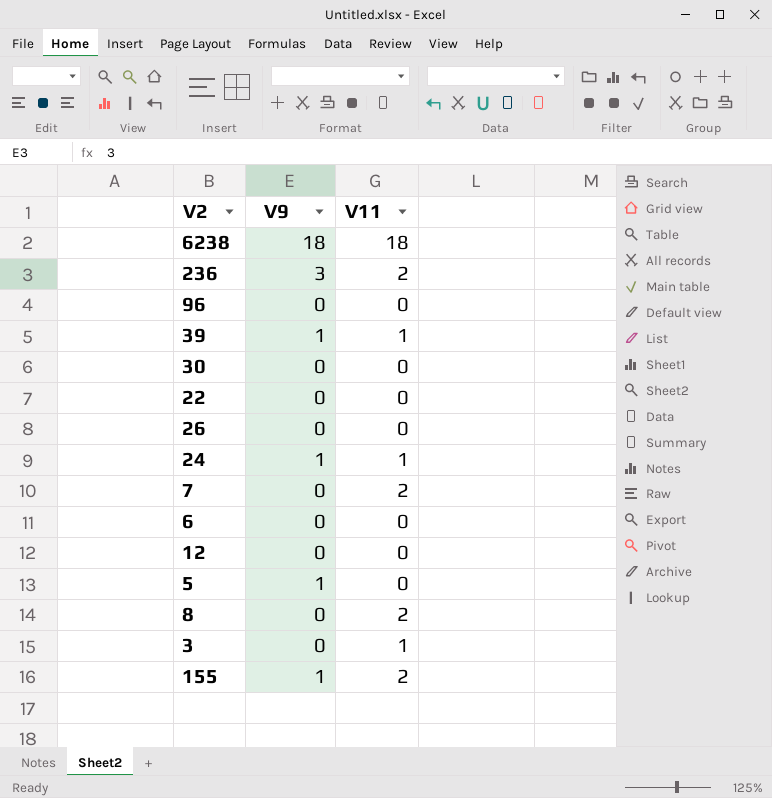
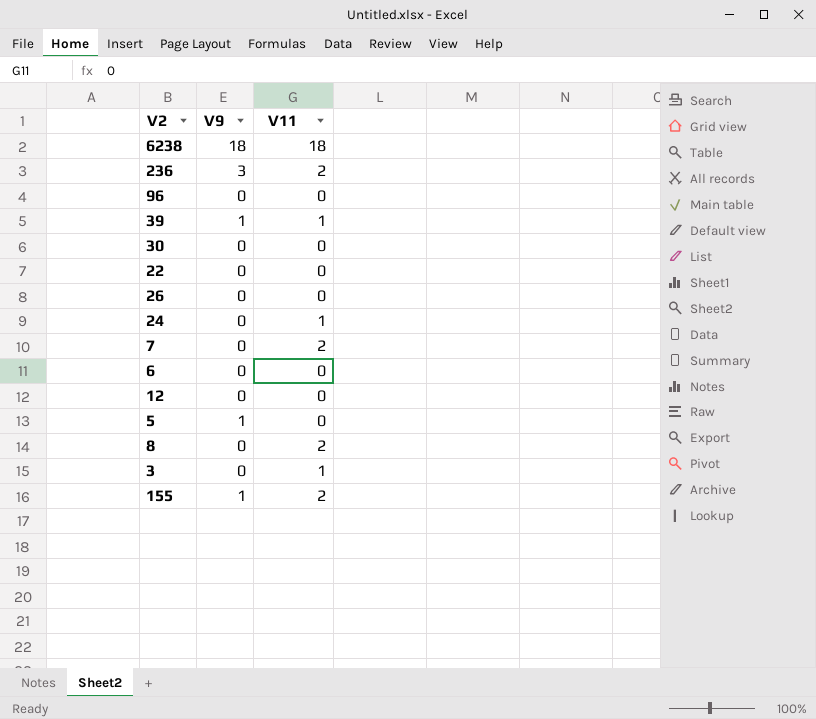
24 | V9: 1 -> 0

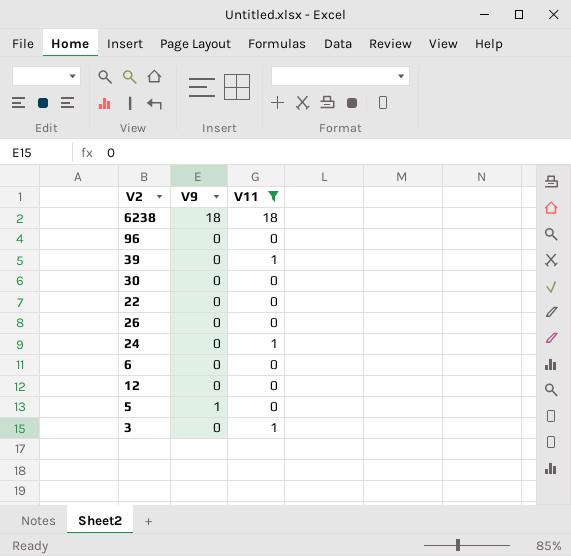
filter: none -> V11 != 2
39 | V9: 1 -> 0

